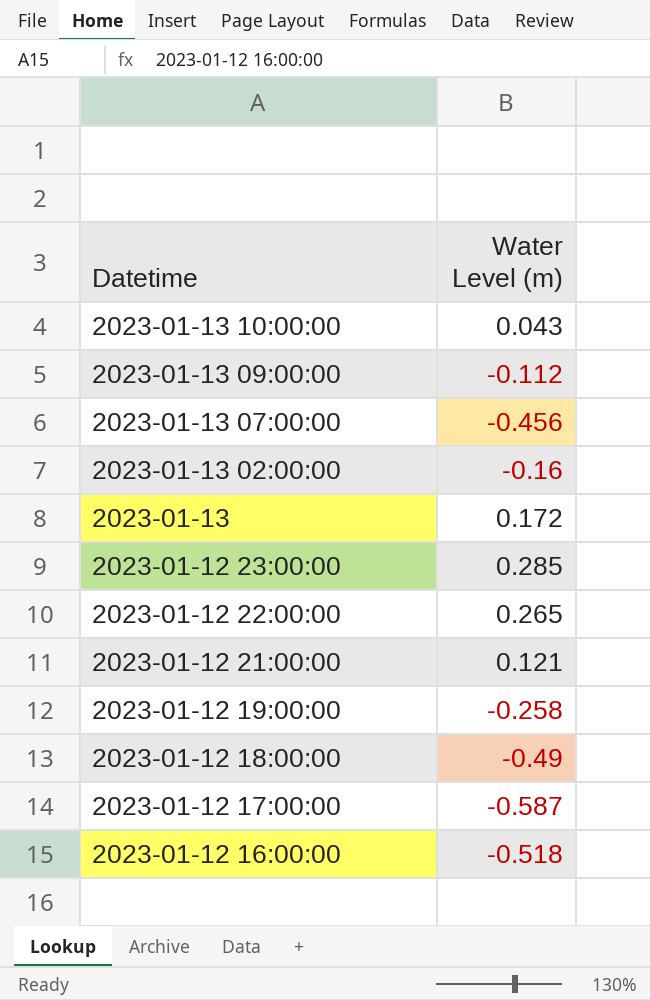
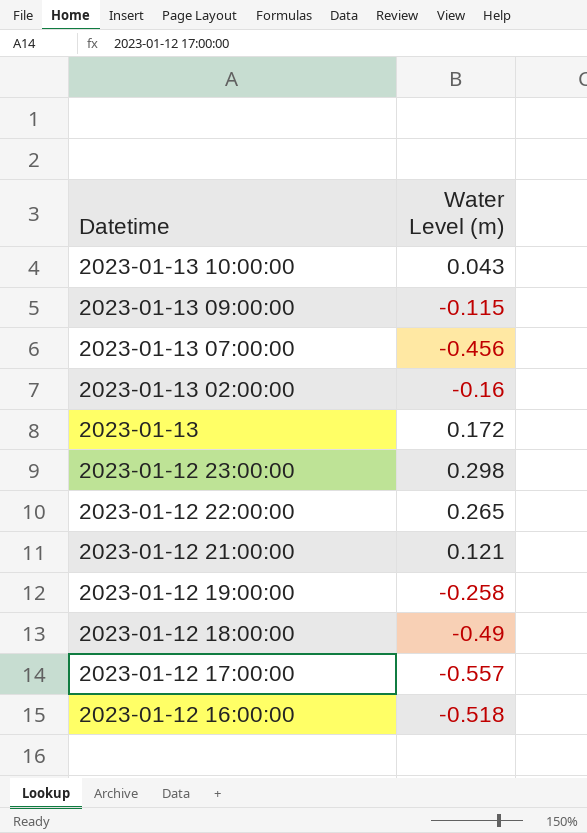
2023-01-13 09:00:00 | Water Level (m): -0.112 -> -0.115
2023-01-12 23:00:00 | Water Level (m): 0.285 -> 0.298
2023-01-12 17:00:00 | Water Level (m): -0.587 -> -0.557

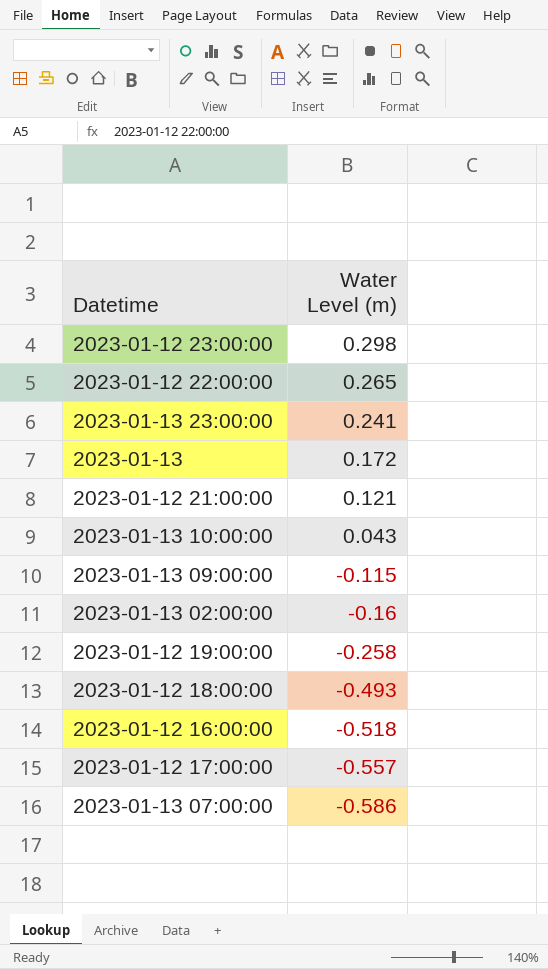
row order: Datetime descending -> Water Level (m) descending
row 2023-01-13 23:00:00: none -> 0.241
2023-01-12 18:00:00 | Water Level (m): -0.49 -> -0.493
2023-01-13 07:00:00 | Water Level (m): -0.456 -> -0.586

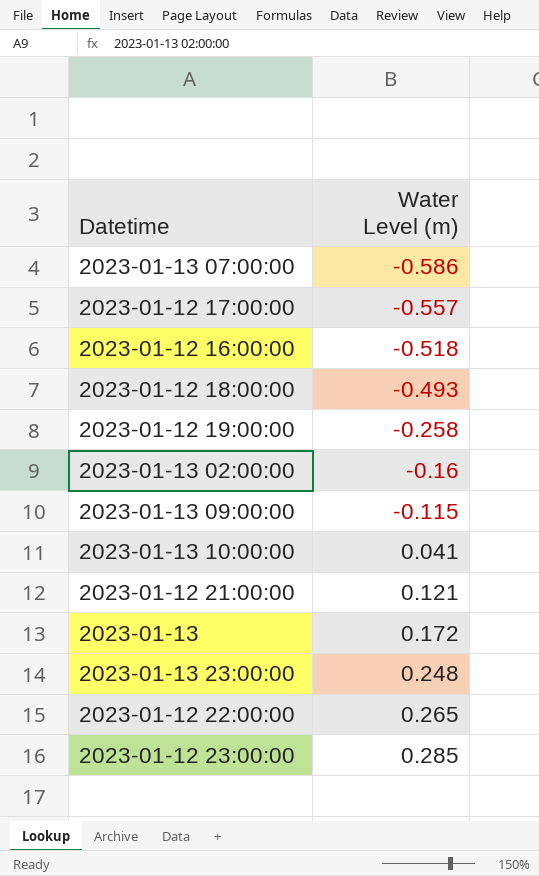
row order: Water Level (m) descending -> Water Level (m) ascending
2023-01-13 10:00:00 | Water Level (m): 0.043 -> 0.041
2023-01-13 23:00:00 | Water Level (m): 0.241 -> 0.248
2023-01-12 23:00:00 | Water Level (m): 0.298 -> 0.285

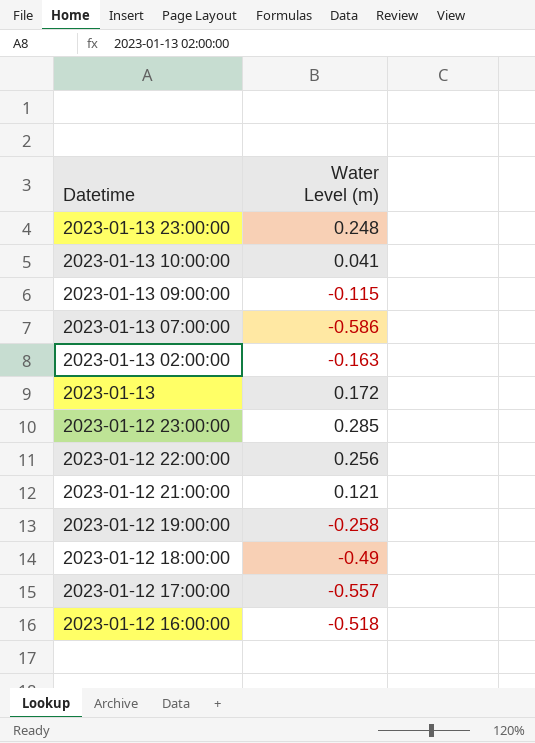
row order: Water Level (m) ascending -> Datetime descending
2023-01-13 02:00:00 | Water Level (m): -0.16 -> -0.163
2023-01-12 22:00:00 | Water Level (m): 0.265 -> 0.256
2023-01-12 18:00:00 | Water Level (m): -0.493 -> -0.49

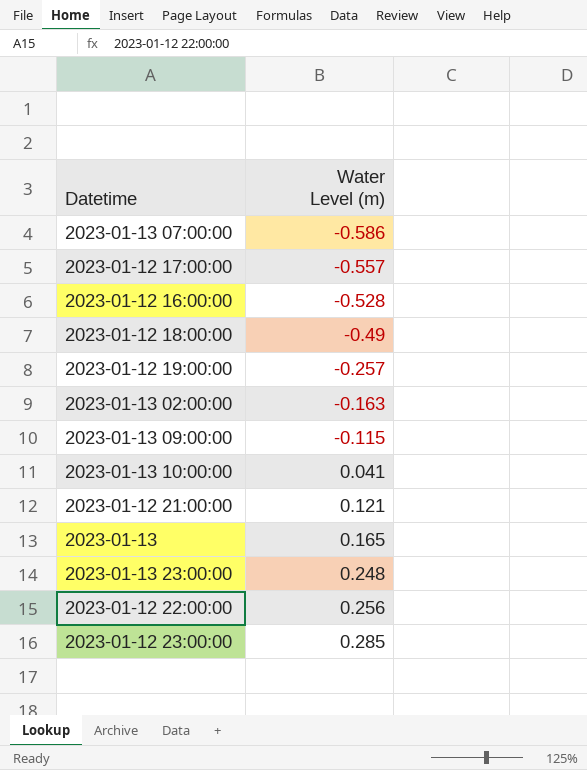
row order: Datetime descending -> Water Level (m) ascending
2023-01-12 16:00:00 | Water Level (m): -0.518 -> -0.528
2023-01-12 19:00:00 | Water Level (m): -0.258 -> -0.257
2023-01-13 | Water Level (m): 0.172 -> 0.165

